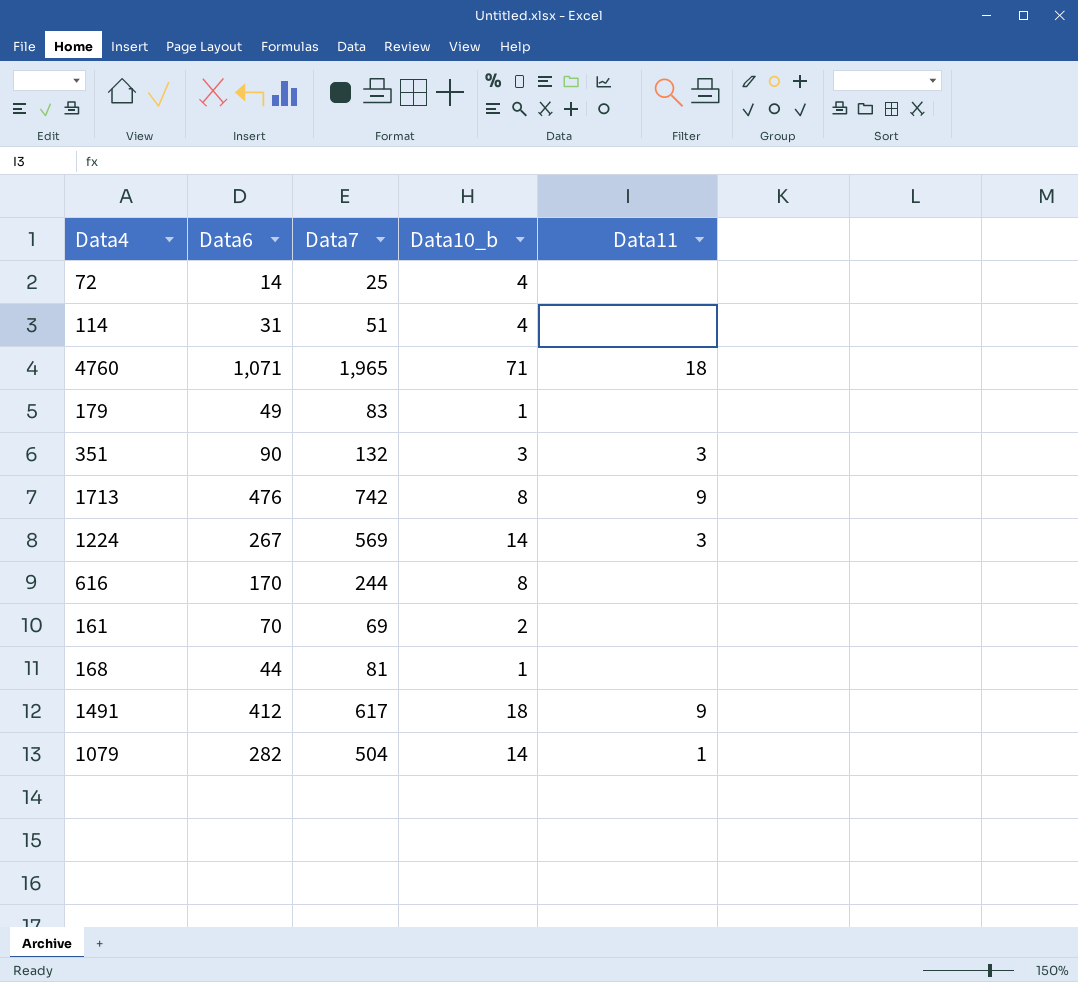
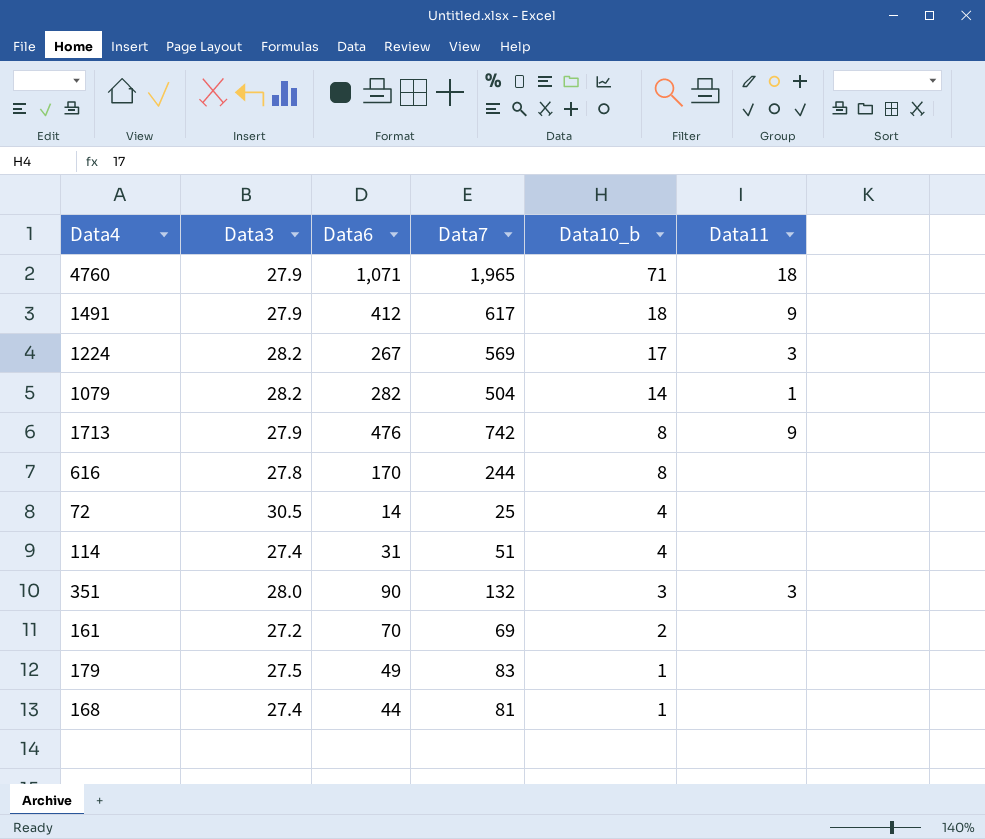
row order: none -> Data10_b descending
column Data3 | position: none -> 2
1224 | Data10_b: 14 -> 17

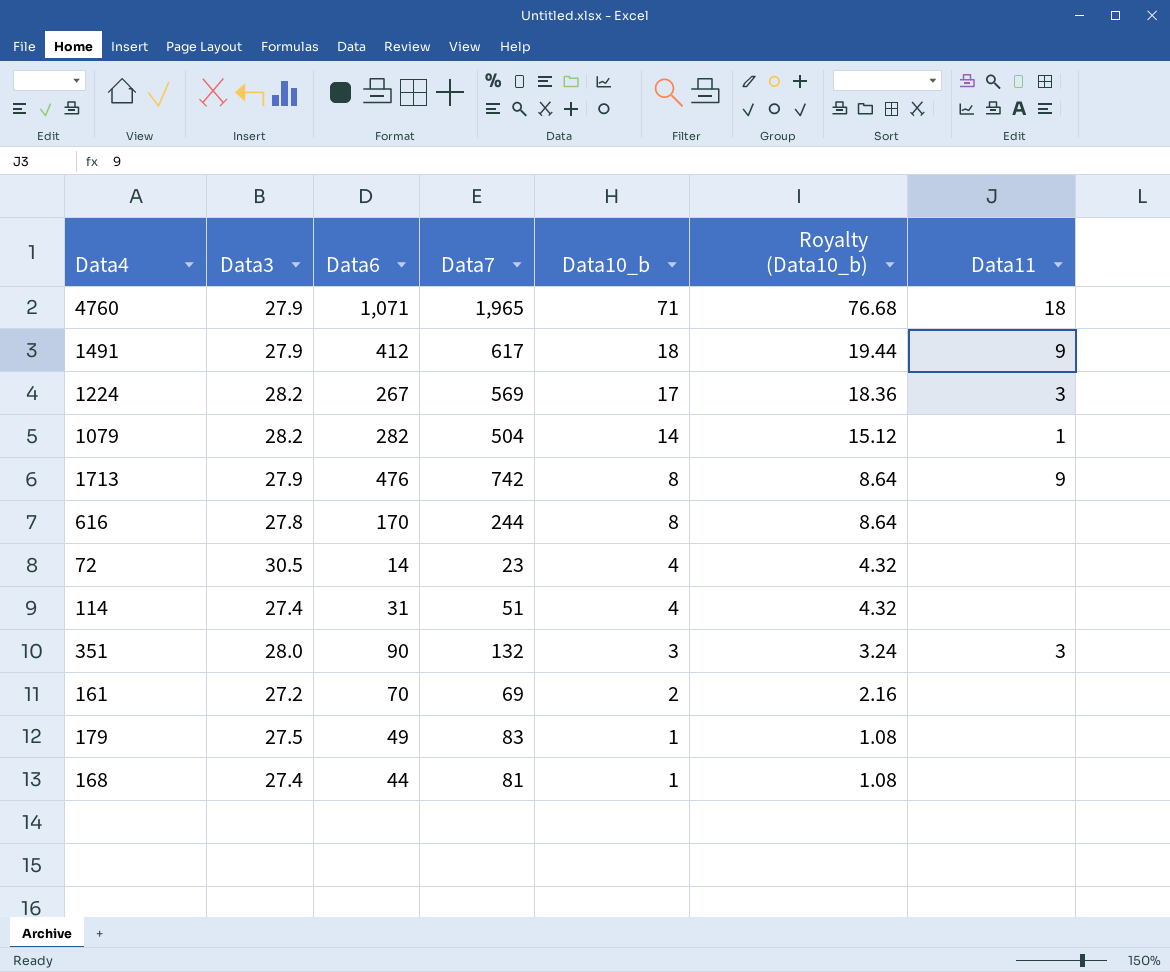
column Royalty (Data10_b) | formula: none -> [Data10_b] * 1.08
72 | Data7: 25 -> 23

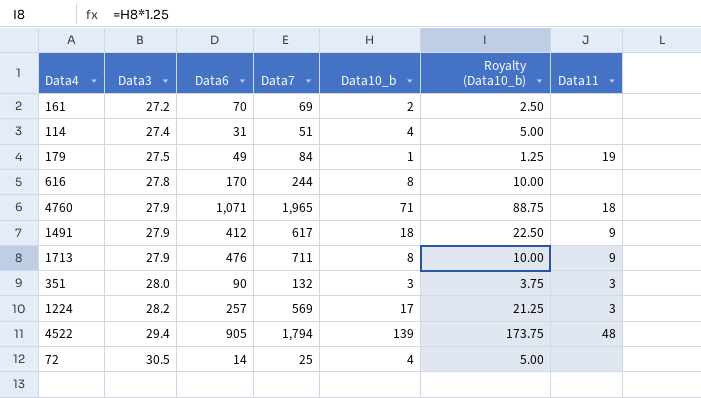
row order: Data10_b descending -> Data3 ascending
column Royalty (Data10_b) | formula: [Data10_b] * 1.08 -> [Data10_b] * 1.25
row 1079: 28.2 | 282 | 504 | 14 | 15.12 | 1 -> none
row 168: 27.4 | 44 | 81 | 1 | 1.08 | none -> none
179 | Data7: 83 -> 84
179 | Data11: none -> 19
1713 | Data7: 742 -> 711
1224 | Data6: 267 -> 257
row 4522: none -> 29.4 | 905 | 1,794 | 139 | 173.75 | 48
72 | Data7: 23 -> 25

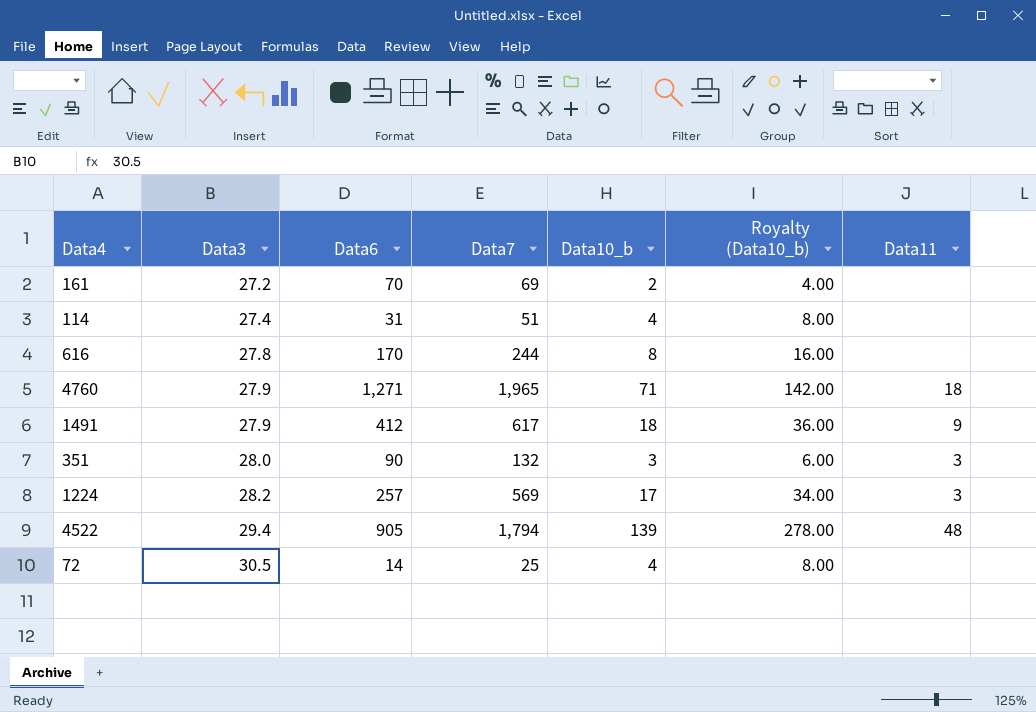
column Royalty (Data10_b) | formula: [Data10_b] * 1.25 -> [Data10_b] * 2
row 179: 27.5 | 49 | 84 | 1 | 1.25 | 19 -> none
row 1713: 27.9 | 476 | 711 | 8 | 10.00 | 9 -> none
4760 | Data6: 1,071 -> 1,271

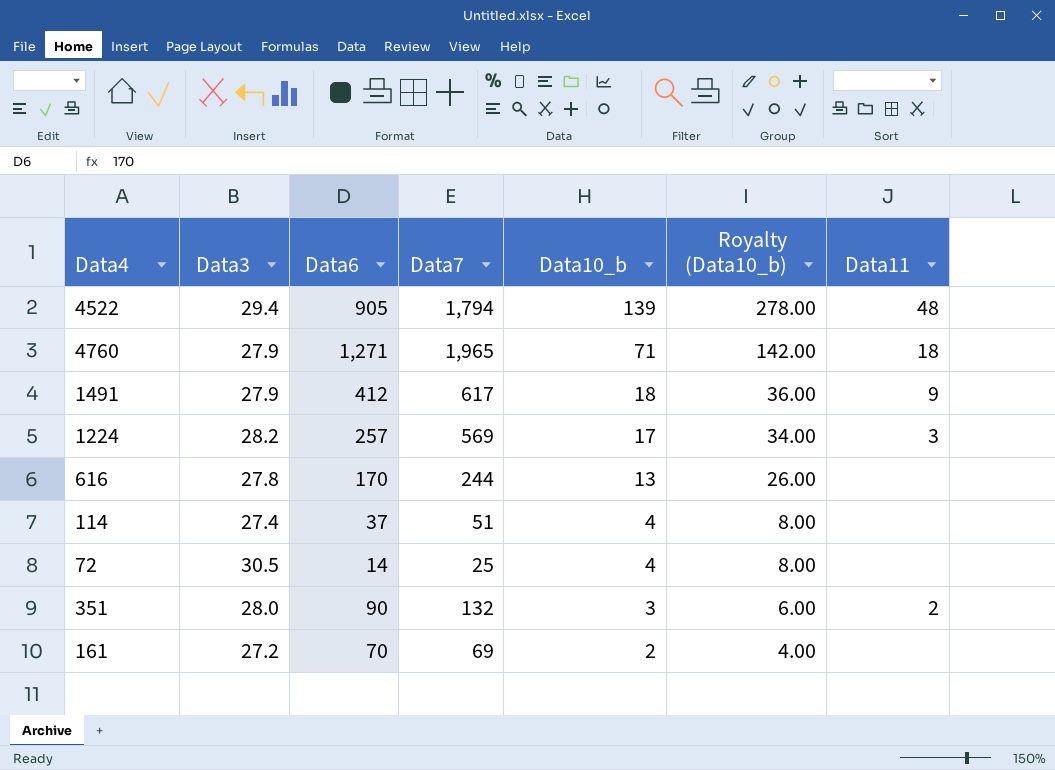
row order: Data3 ascending -> Data10_b descending
616 | Data10_b: 8 -> 13
616 | Royalty (Data10_b): 16.00 -> 26.00
114 | Data6: 31 -> 37
351 | Data11: 3 -> 2

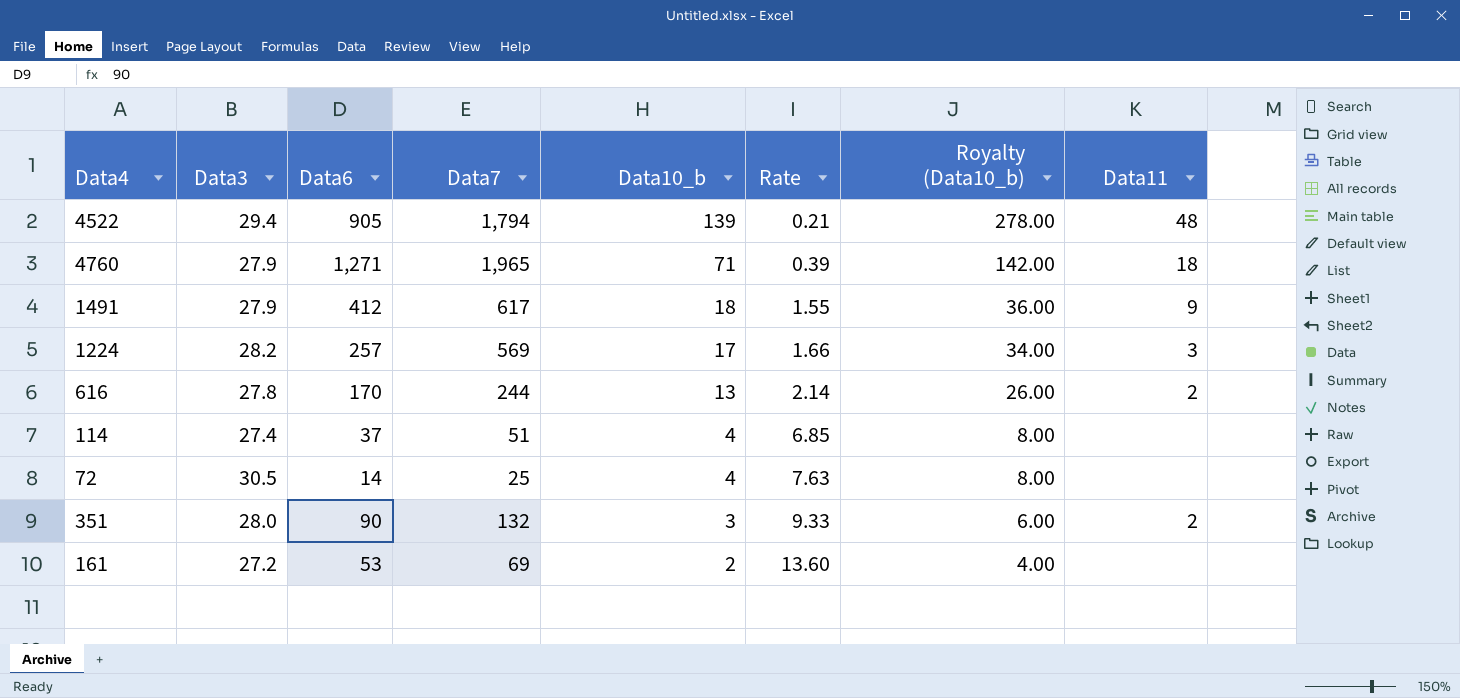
column Rate | formula: none -> [Data3] / [Data10_b]
616 | Data11: none -> 2
161 | Data6: 70 -> 53

